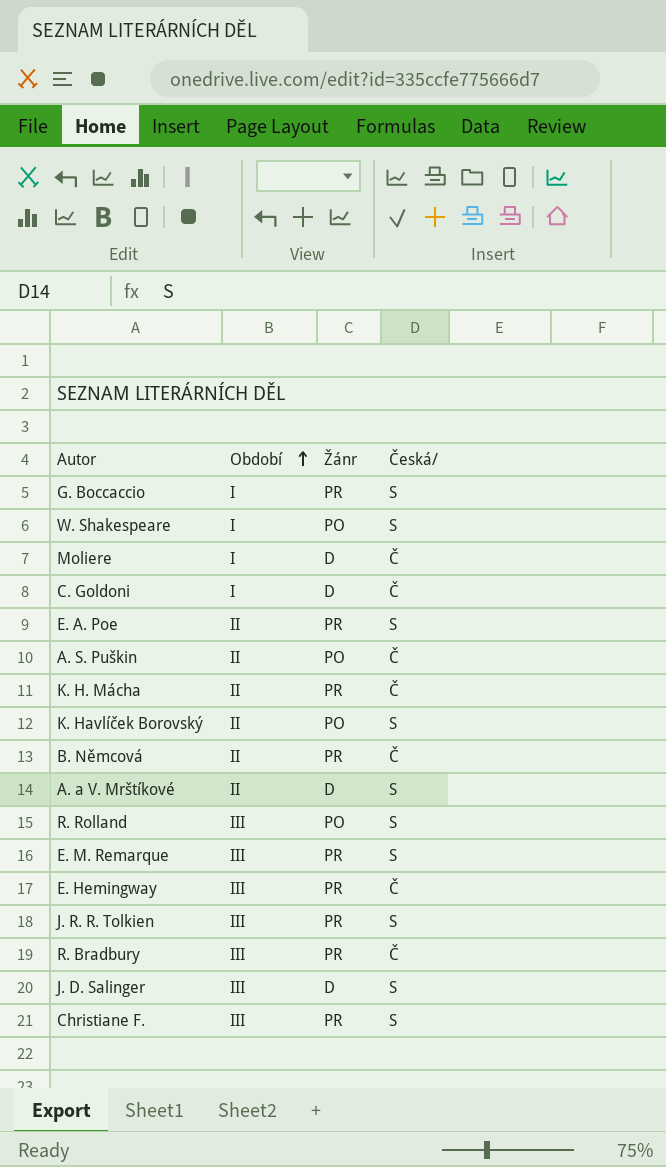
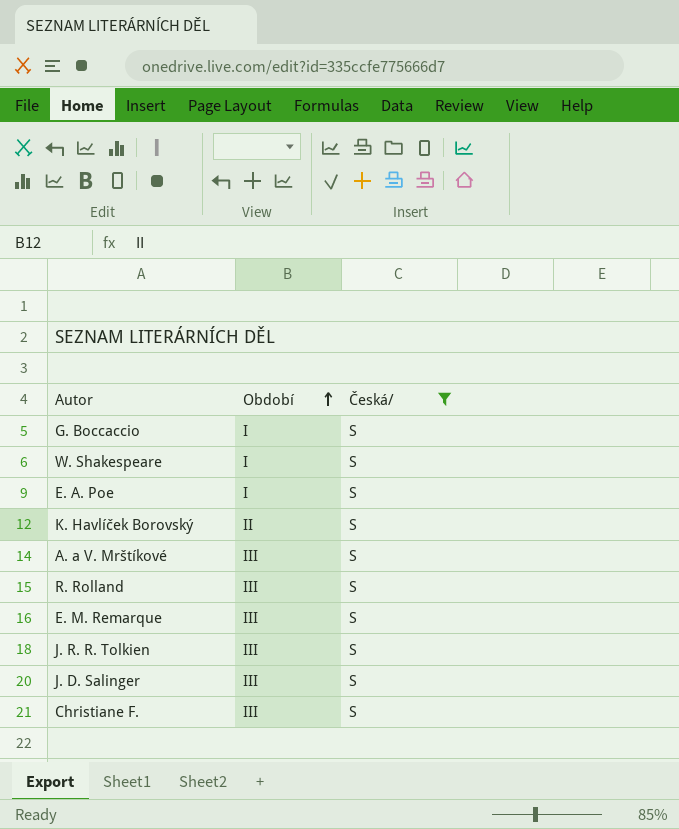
filter: none -> Česká/ = S
column Žánr | position: 3 -> none
E. A. Poe | Období: II -> I
A. a V. Mrštíkové | Období: II -> III

